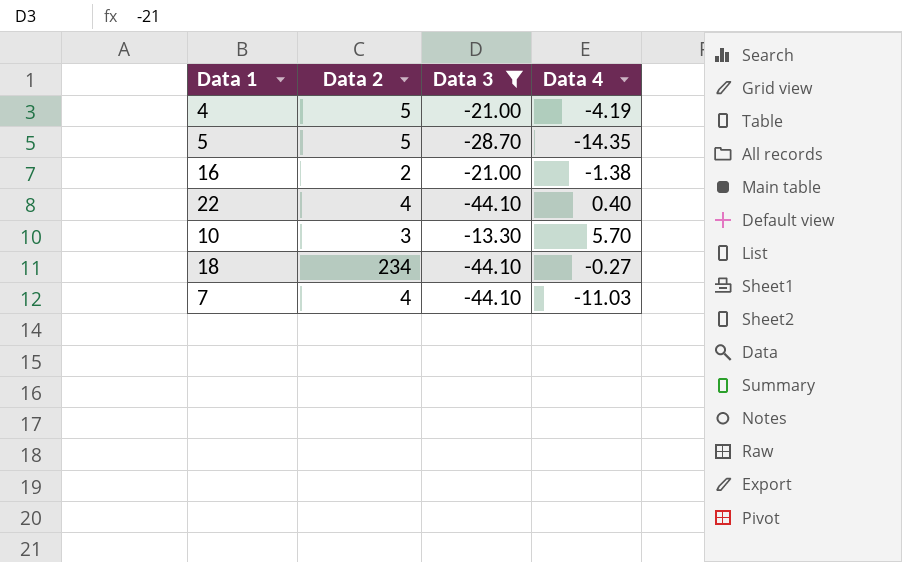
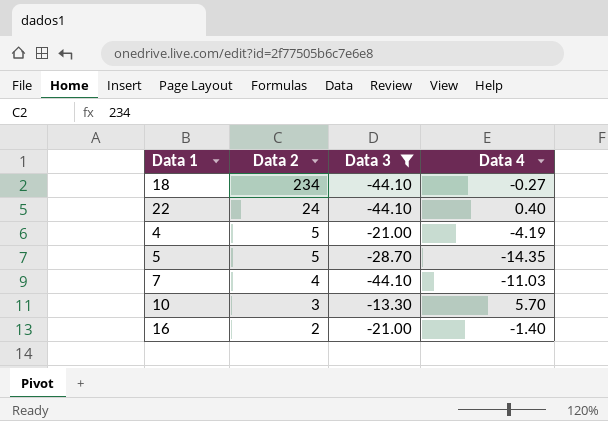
row order: none -> Data 2 descending
22 | Data 2: 4 -> 24
16 | Data 4: -1.38 -> -1.40

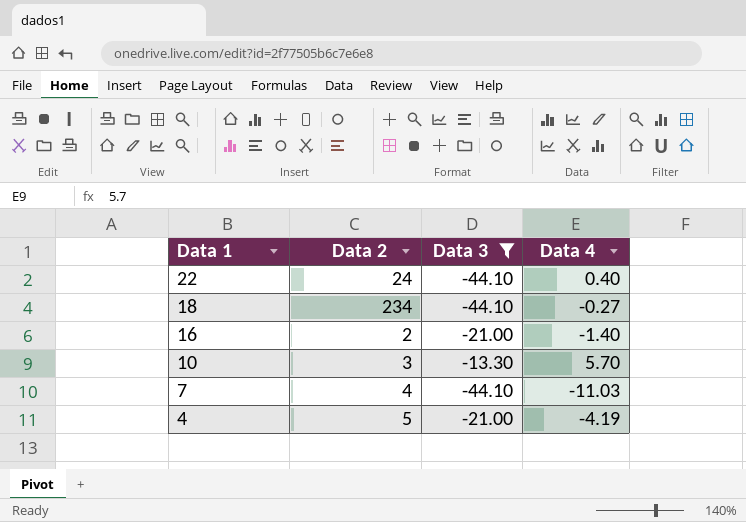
row order: Data 2 descending -> Data 1 descending
row 5: 5 | -28.70 | -14.35 -> none

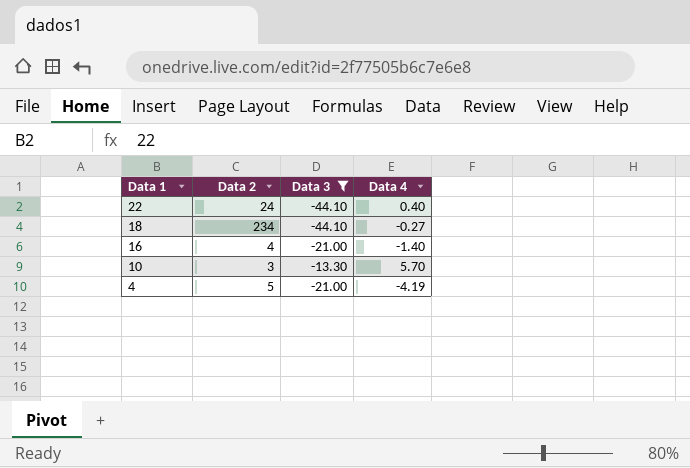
row 7: 4 | -44.10 | -11.03 -> none
16 | Data 2: 2 -> 4

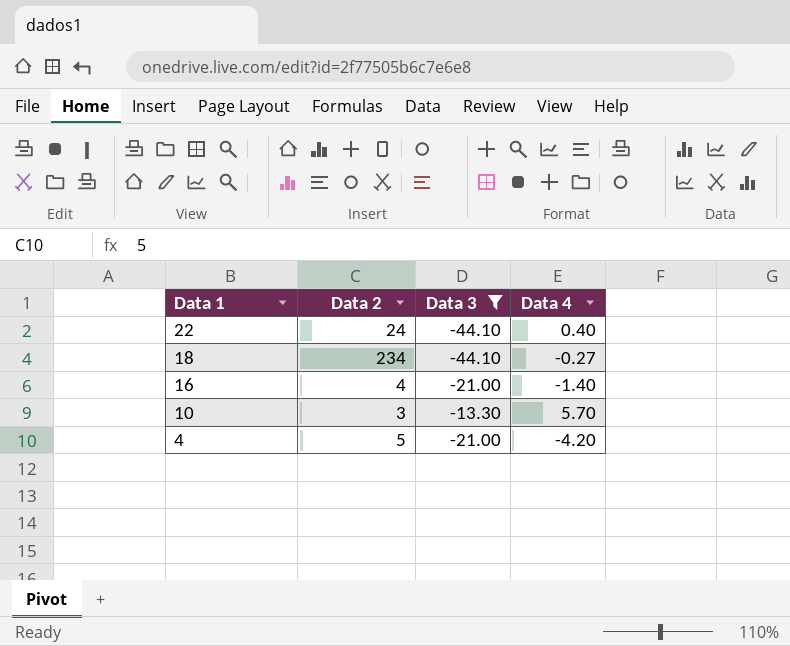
4 | Data 4: -4.19 -> -4.20

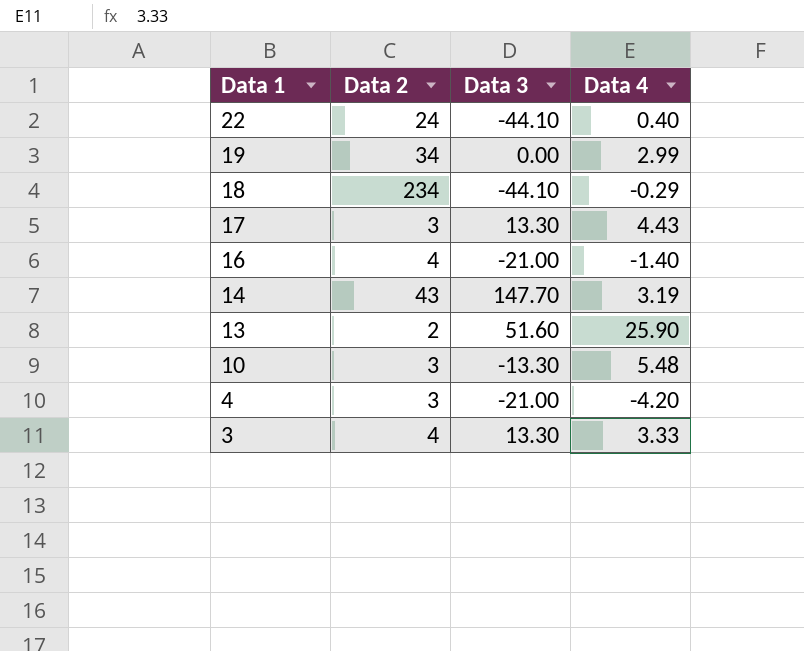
filter: Data 3 <= -13.30 -> none
18 | Data 4: -0.27 -> -0.29
10 | Data 4: 5.70 -> 5.48
4 | Data 2: 5 -> 3

